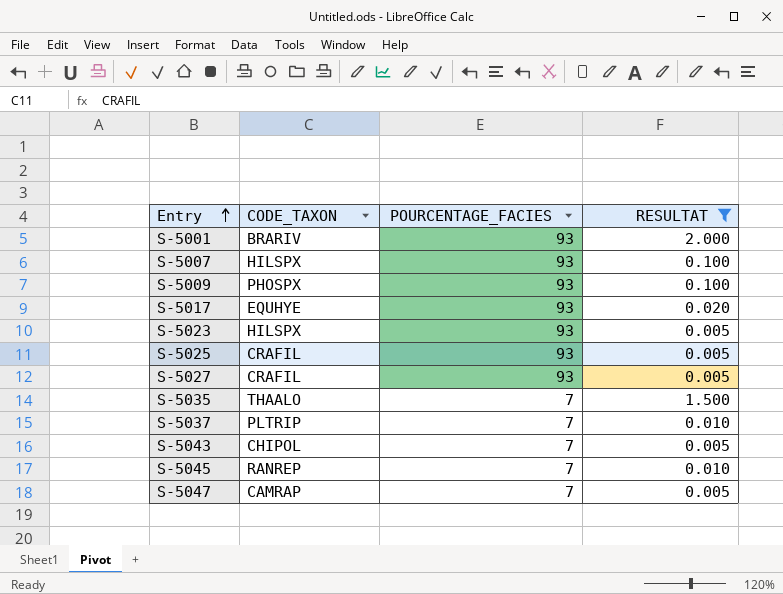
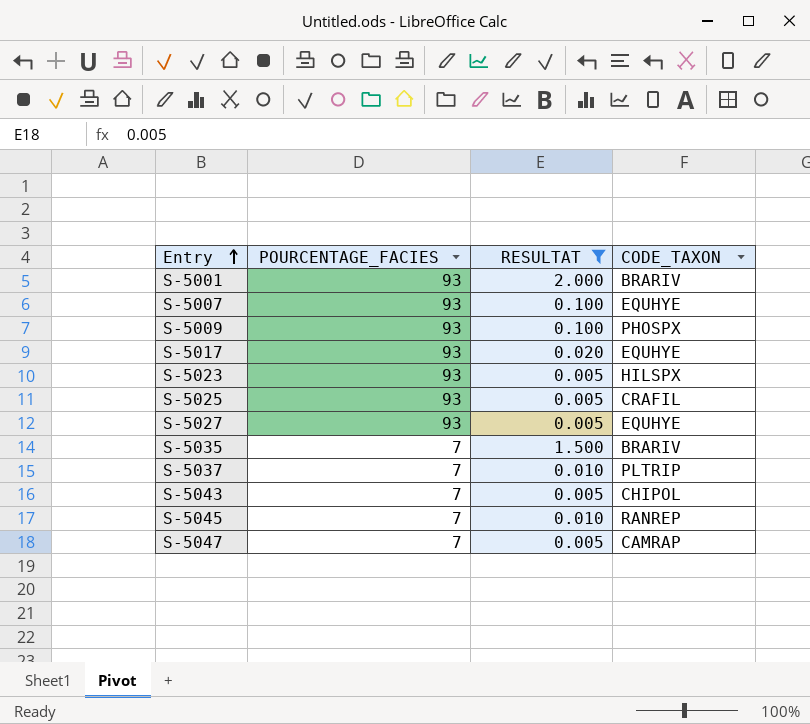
column CODE_TAXON | position: 2 -> 4
S-5007 | CODE_TAXON: HILSPX -> EQUHYE
S-5027 | CODE_TAXON: CRAFIL -> EQUHYE
S-5035 | CODE_TAXON: THAALO -> BRARIV

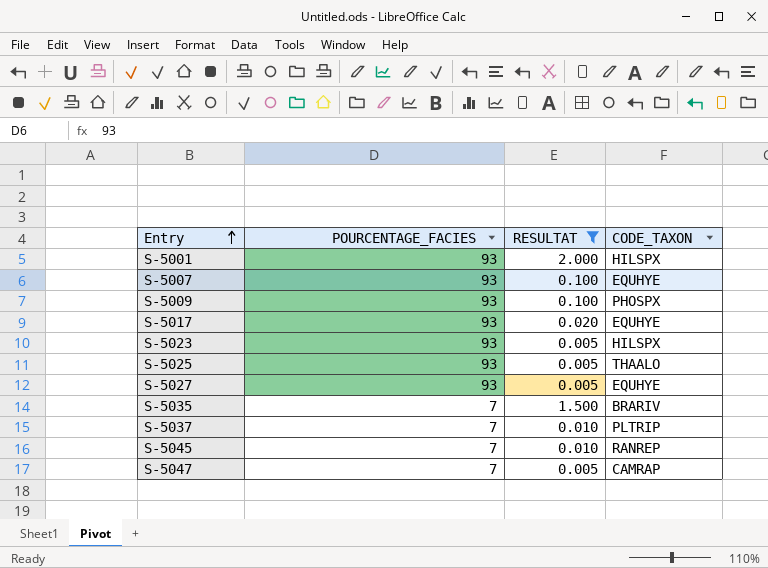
row S-5043: 7 | 0.005 | CHIPOL -> none
S-5001 | CODE_TAXON: BRARIV -> HILSPX
S-5025 | CODE_TAXON: CRAFIL -> THAALO

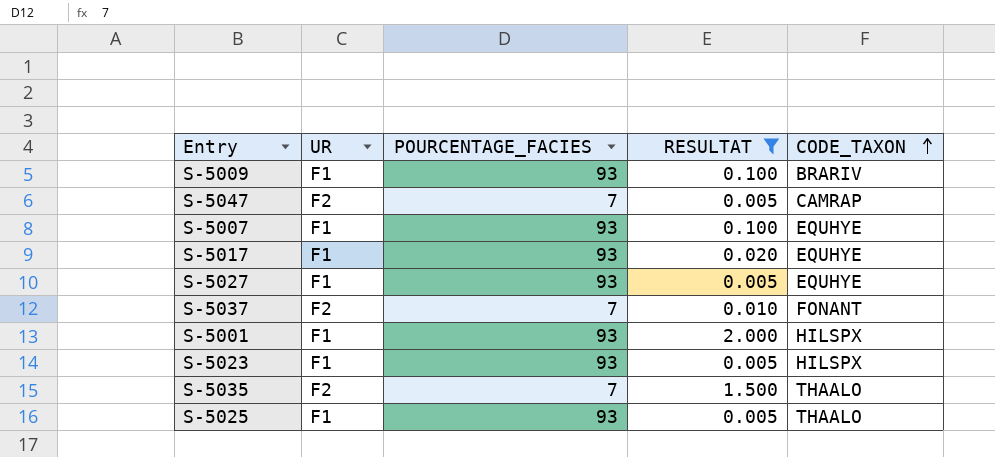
row order: Entry ascending -> CODE_TAXON ascending
column UR | position: none -> 2
row S-5045: 7 | 0.010 | RANREP -> none
S-5009 | CODE_TAXON: PHOSPX -> BRARIV
S-5037 | CODE_TAXON: PLTRIP -> FONANT
S-5035 | CODE_TAXON: BRARIV -> THAALO

